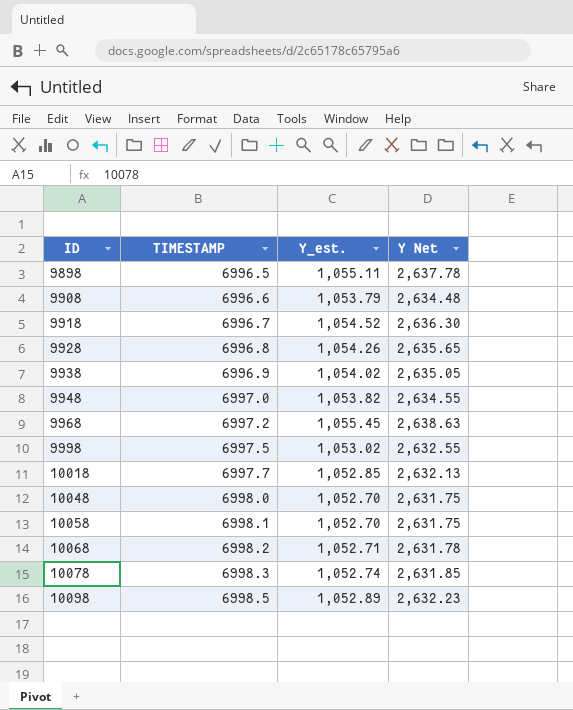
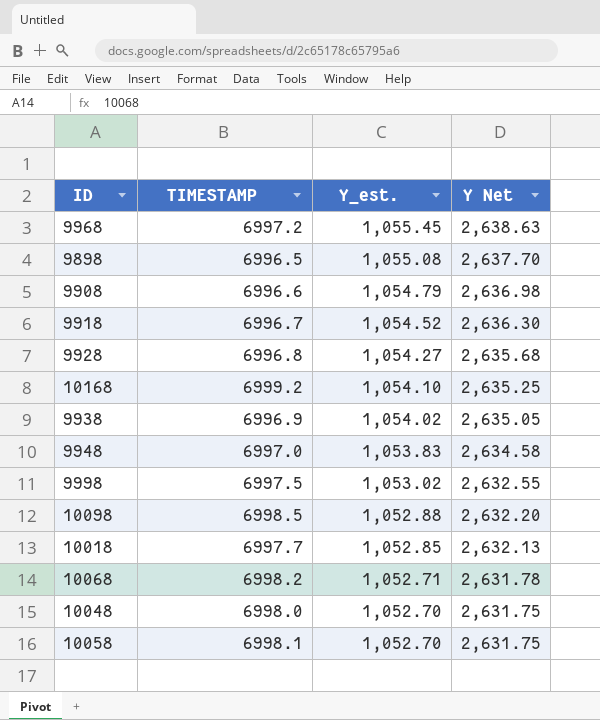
row order: ID ascending -> Y_est. descending
row 10078: 6998.3 | 1,052.74 | 2,631.85 -> none
9898 | Y_est.: 1,055.11 -> 1,055.08
9898 | Y Net: 2,637.78 -> 2,637.70
9908 | Y_est.: 1,053.79 -> 1,054.79
9908 | Y Net: 2,634.48 -> 2,636.98
9928 | Y_est.: 1,054.26 -> 1,054.27
9928 | Y Net: 2,635.65 -> 2,635.68
row 10168: none -> 6999.2 | 1,054.10 | 2,635.25
9948 | Y_est.: 1,053.82 -> 1,053.83
9948 | Y Net: 2,634.55 -> 2,634.58
10098 | Y_est.: 1,052.89 -> 1,052.88
10098 | Y Net: 2,632.23 -> 2,632.20

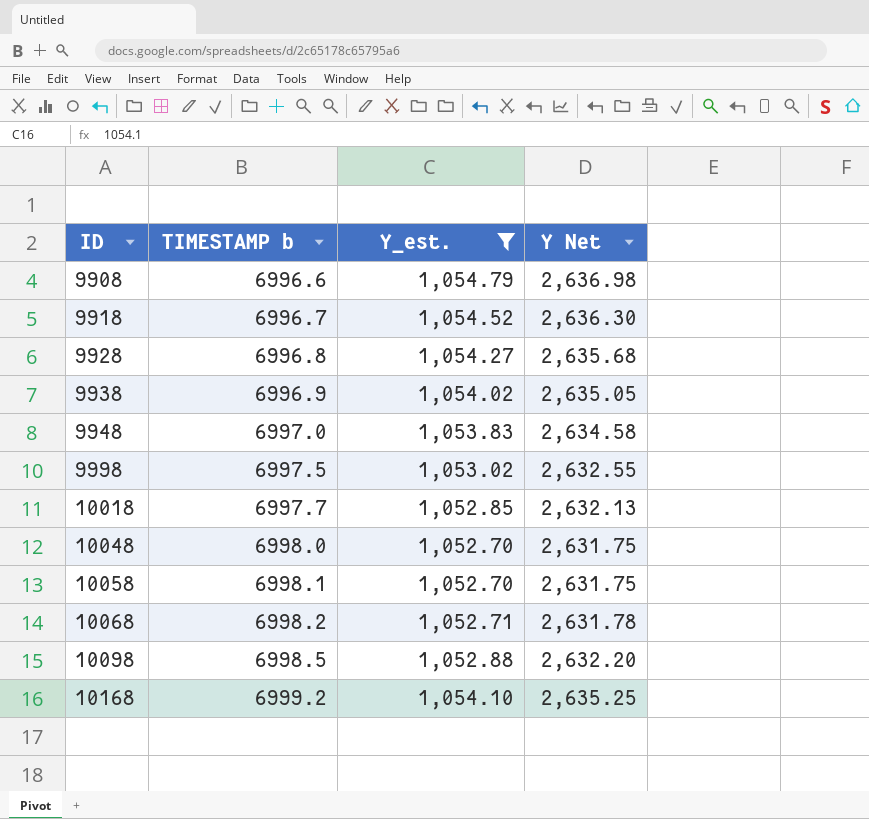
filter: none -> Y_est. <= 1,054.79
row order: Y_est. descending -> ID ascending
column name: TIMESTAMP -> TIMESTAMP b

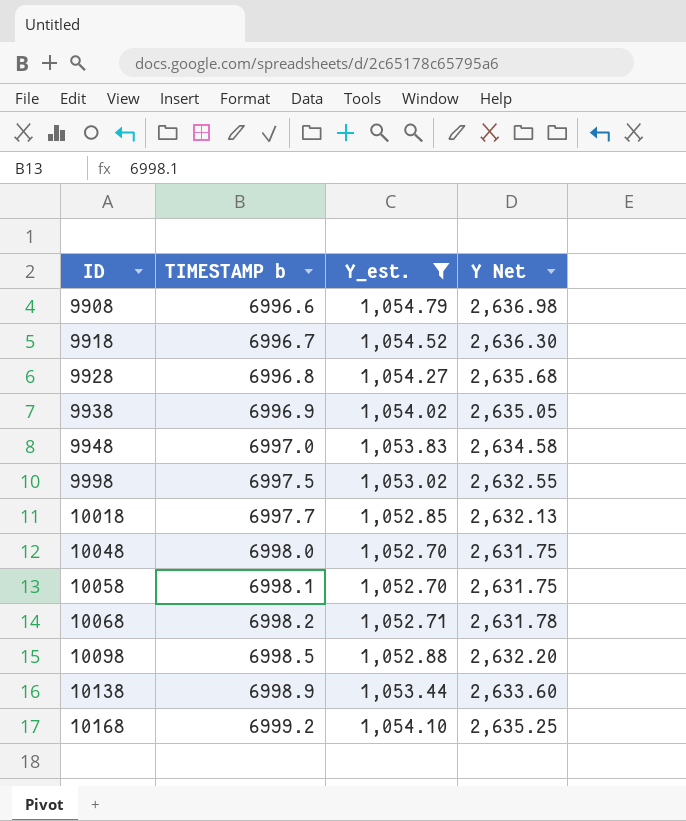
row 10138: none -> 6998.9 | 1,053.44 | 2,633.60

